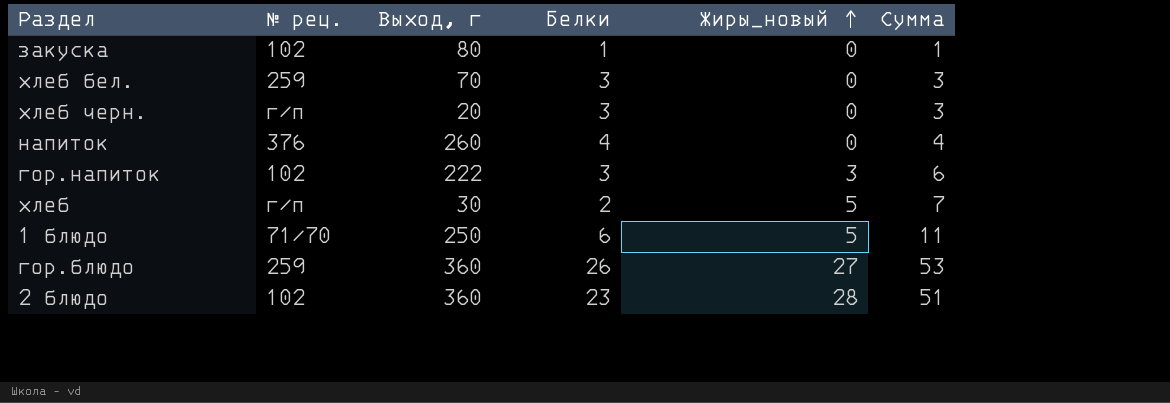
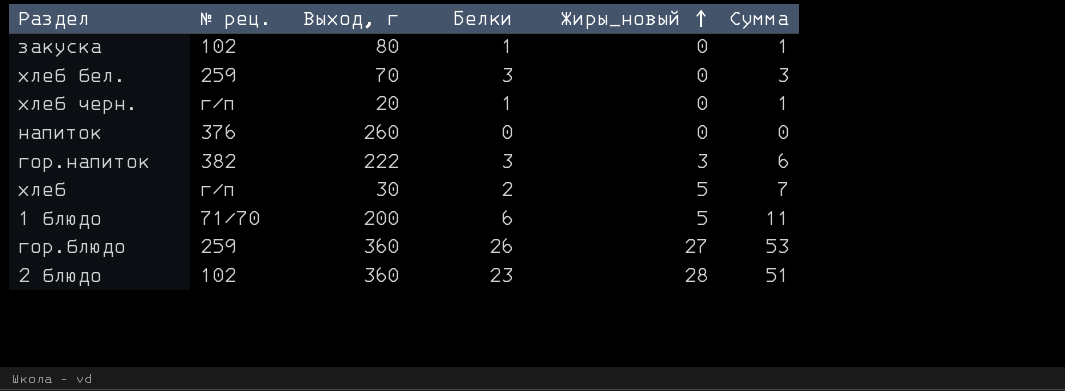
хлеб черн. | Белки: 3 -> 1
хлеб черн. | Сумма: 3 -> 1
напиток | Белки: 4 -> 0
напиток | Сумма: 4 -> 0
гор.напиток | № рец.: 102 -> 382
1 блюдо | Выход, г: 250 -> 200

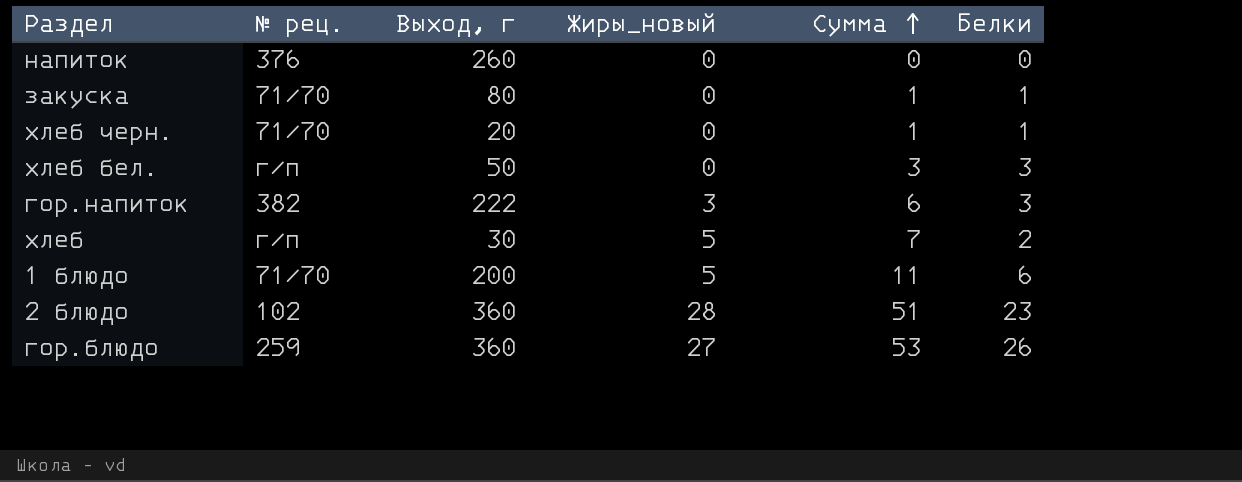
row order: Жиры_новый ascending -> Сумма ascending
column Белки | position: 4 -> 6
закуска | № рец.: 102 -> 71/70
хлеб черн. | № рец.: г/п -> 71/70
хлеб бел. | № рец.: 259 -> г/п
хлеб бел. | Выход, г: 70 -> 50

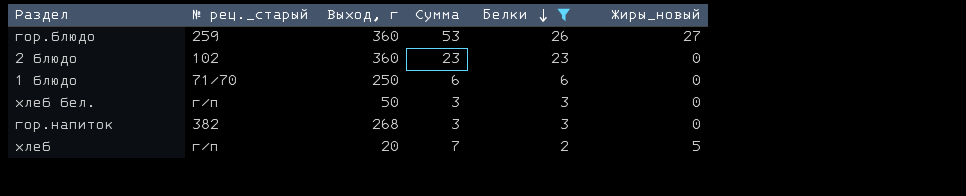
filter: none -> Белки >= 2
row order: Сумма ascending -> Белки descending
column name: № рец. -> № рец._старый
column Жиры_новый | position: 4 -> 6
2 блюдо | Сумма: 51 -> 23
2 блюдо | Жиры_новый: 28 -> 0
1 блюдо | Выход, г: 200 -> 250
1 блюдо | Сумма: 11 -> 6
1 блюдо | Жиры_новый: 5 -> 0
гор.напиток | Выход, г: 222 -> 268
гор.напиток | Сумма: 6 -> 3
гор.напиток | Жиры_новый: 3 -> 0
хлеб | Выход, г: 30 -> 20

